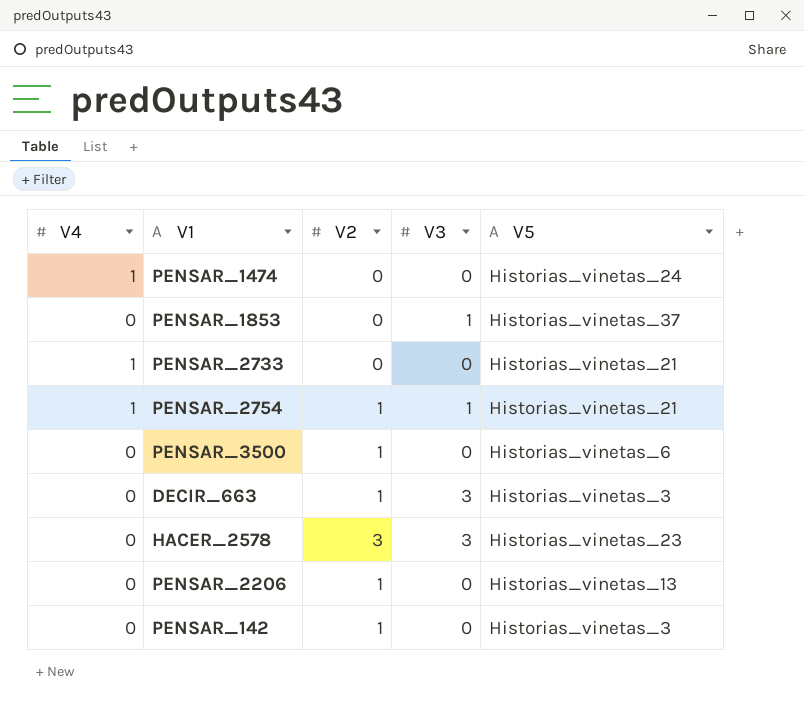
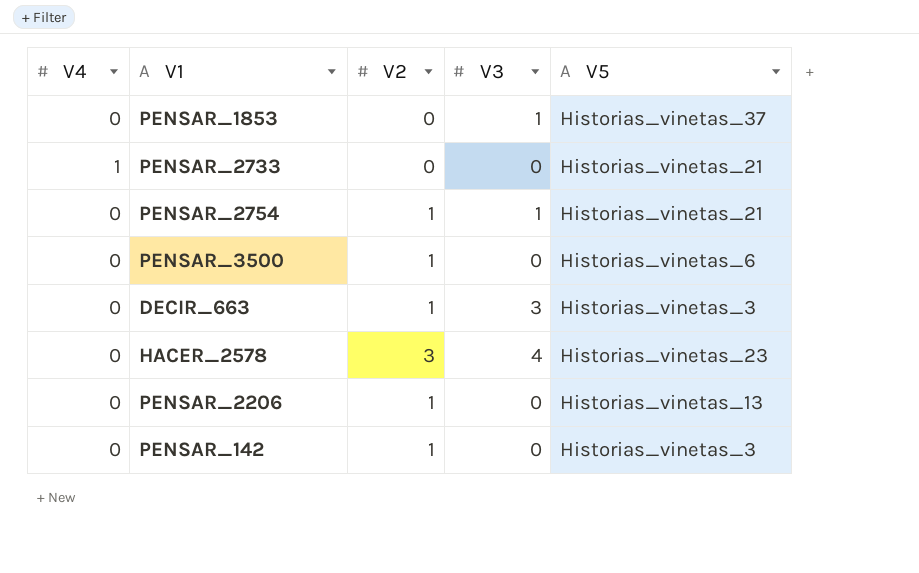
row PENSAR_1474: 1 | 0 | 0 | Historias_vinetas_24 -> none
PENSAR_2754 | V4: 1 -> 0
HACER_2578 | V3: 3 -> 4

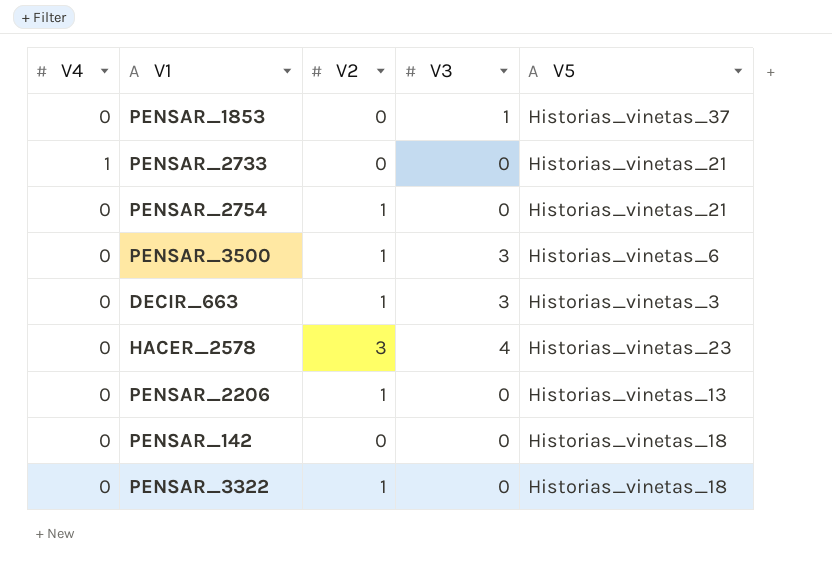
PENSAR_2754 | V3: 1 -> 0
PENSAR_3500 | V3: 0 -> 3
PENSAR_142 | V2: 1 -> 0
PENSAR_142 | V5: Historias_vinetas_3 -> Historias_vinetas_18
row PENSAR_3322: none -> 0 | 1 | 0 | Historias_vinetas_18

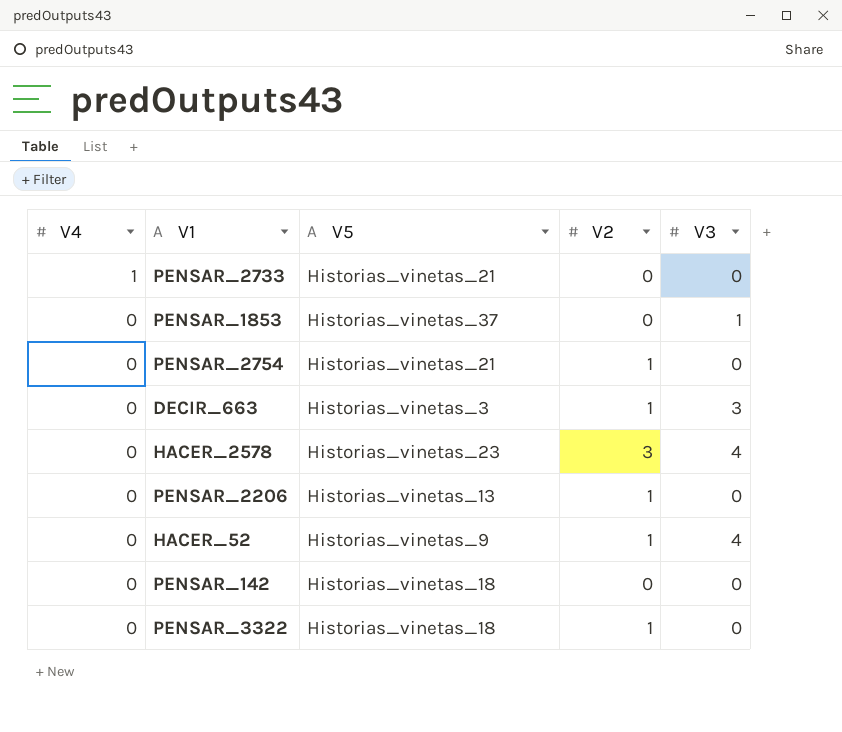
row order: none -> V4 descending
column V5 | position: 5 -> 3
row PENSAR_3500: 0 | 1 | 3 | Historias_vinetas_6 -> none
row HACER_52: none -> 0 | Historias_vinetas_9 | 1 | 4

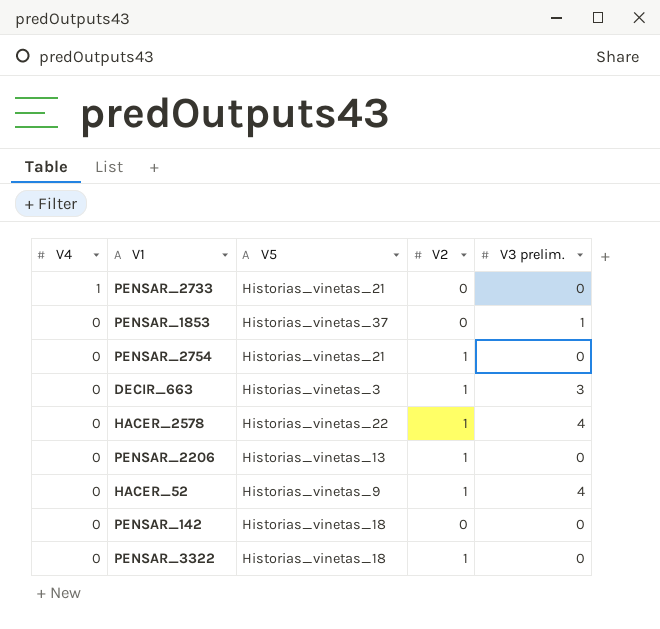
column name: V3 -> V3 prelim.
HACER_2578 | V5: Historias_vinetas_23 -> Historias_vinetas_22
HACER_2578 | V2: 3 -> 1

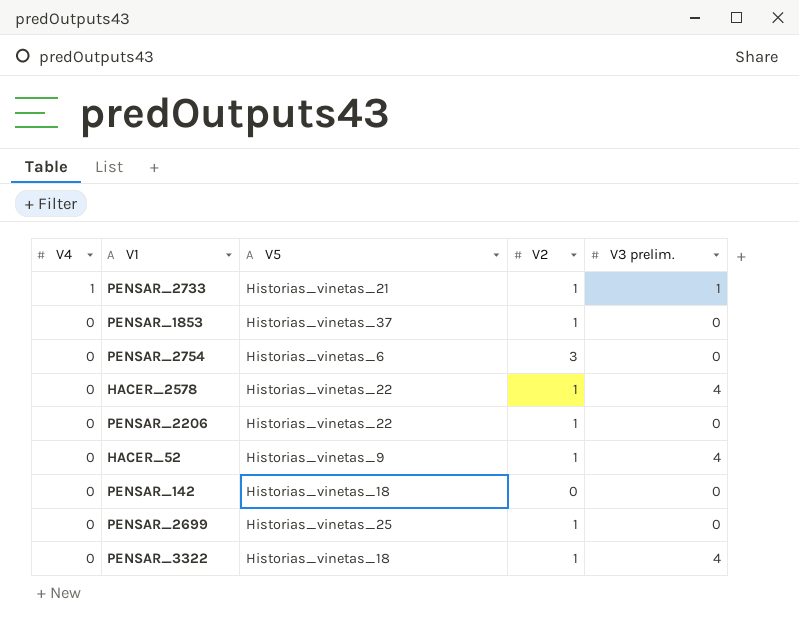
row DECIR_663: 0 | Historias_vinetas_3 | 1 | 3 -> none
PENSAR_2733 | V2: 0 -> 1
PENSAR_2733 | V3 prelim.: 0 -> 1
PENSAR_1853 | V2: 0 -> 1
PENSAR_1853 | V3 prelim.: 1 -> 0
PENSAR_2754 | V5: Historias_vinetas_21 -> Historias_vinetas_6
PENSAR_2754 | V2: 1 -> 3
PENSAR_2206 | V5: Historias_vinetas_13 -> Historias_vinetas_22
row PENSAR_2699: none -> 0 | Historias_vinetas_25 | 1 | 0
PENSAR_3322 | V3 prelim.: 0 -> 4

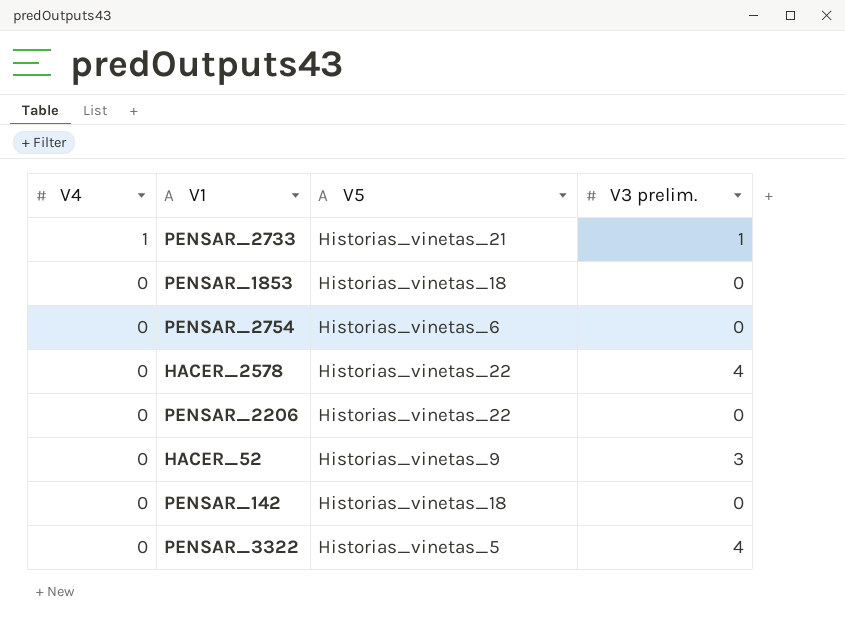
column V2 | position: 4 -> none
row PENSAR_2699: 0 | Historias_vinetas_25 | 1 | 0 -> none
PENSAR_1853 | V5: Historias_vinetas_37 -> Historias_vinetas_18
HACER_52 | V3 prelim.: 4 -> 3
PENSAR_3322 | V5: Historias_vinetas_18 -> Historias_vinetas_5

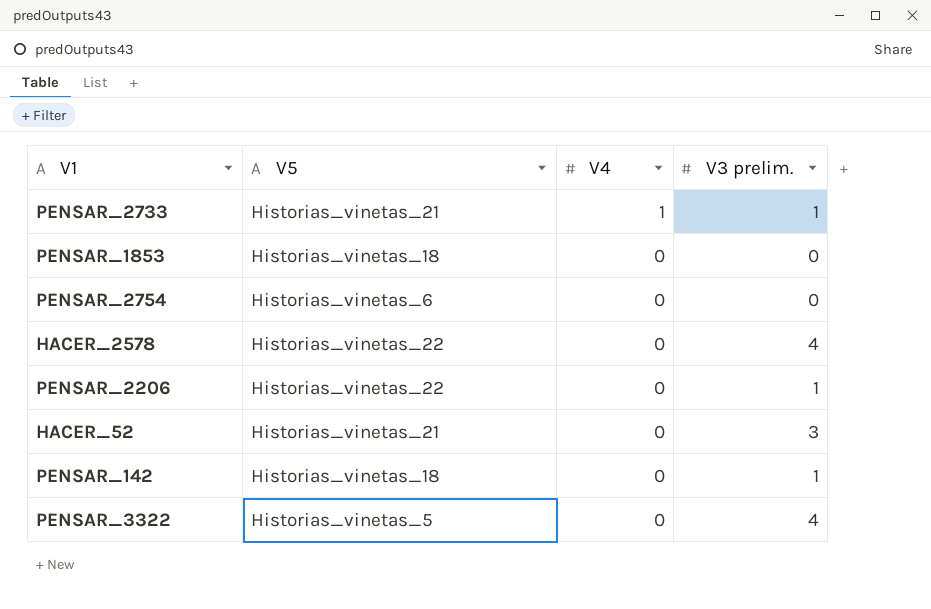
column V4 | position: 1 -> 3
PENSAR_2206 | V3 prelim.: 0 -> 1
HACER_52 | V5: Historias_vinetas_9 -> Historias_vinetas_21
PENSAR_142 | V3 prelim.: 0 -> 1

